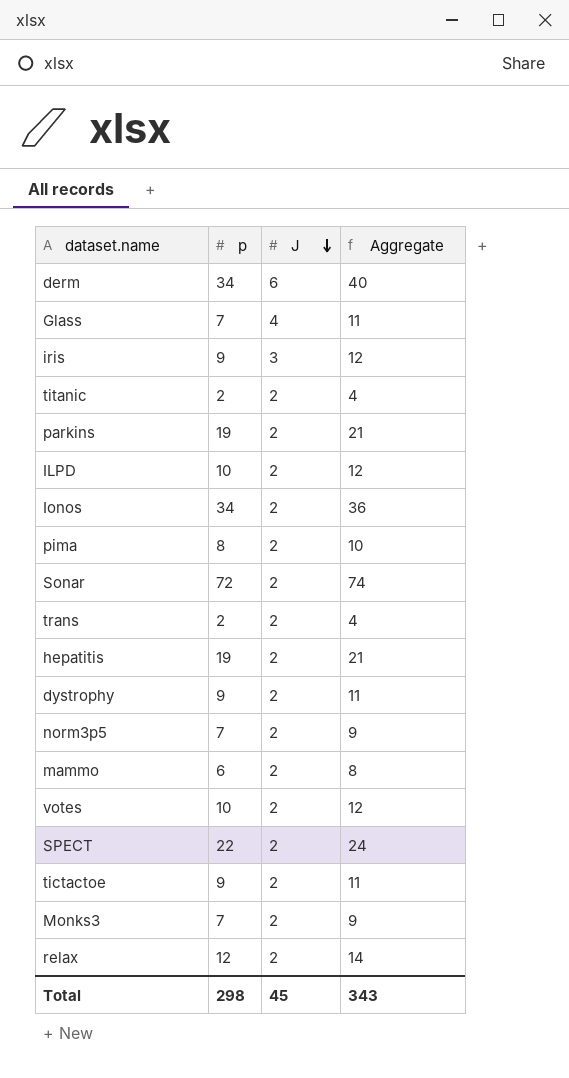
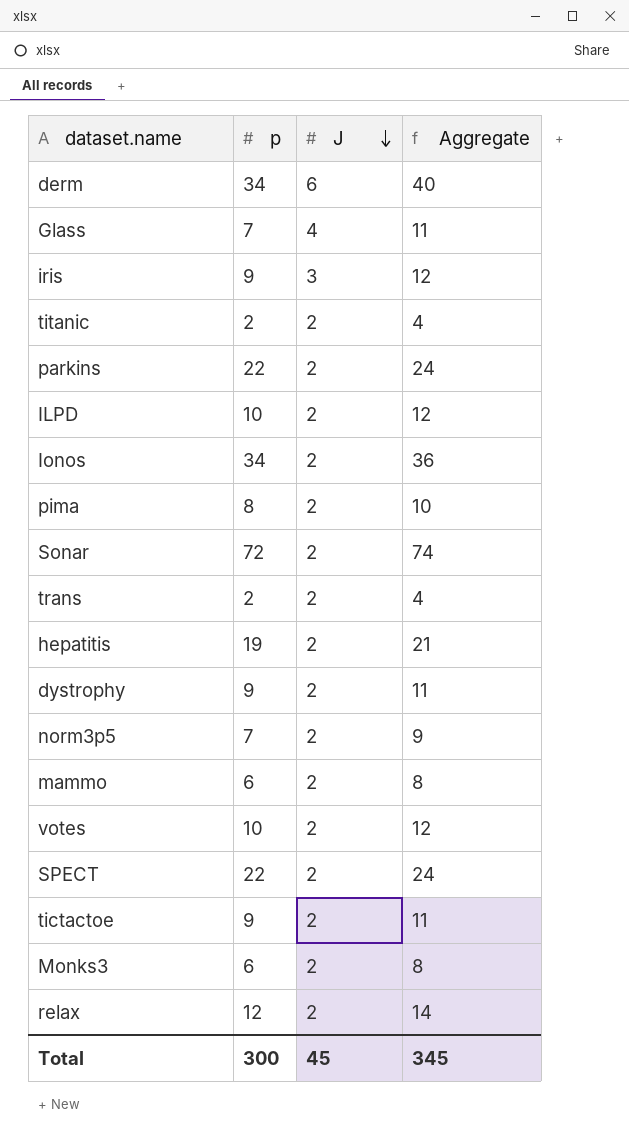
parkins | p: 19 -> 22
parkins | Aggregate: 21 -> 24
Monks3 | p: 7 -> 6
Monks3 | Aggregate: 9 -> 8
Total | p: 298 -> 300
Total | Aggregate: 343 -> 345

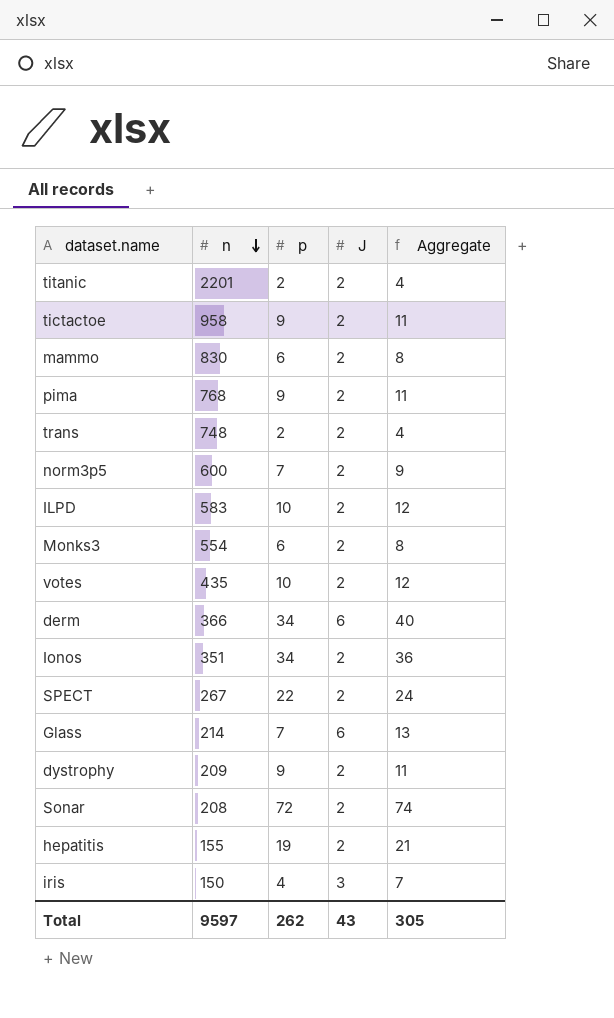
row order: J descending -> n descending
column n | position: none -> 2
row parkins: 22 | 2 | 24 -> none
row relax: 12 | 2 | 14 -> none
pima | p: 8 -> 9
pima | Aggregate: 10 -> 11
Glass | J: 4 -> 6
Glass | Aggregate: 11 -> 13
iris | p: 9 -> 4
iris | Aggregate: 12 -> 7
Total | p: 300 -> 262
Total | J: 45 -> 43
Total | Aggregate: 345 -> 305

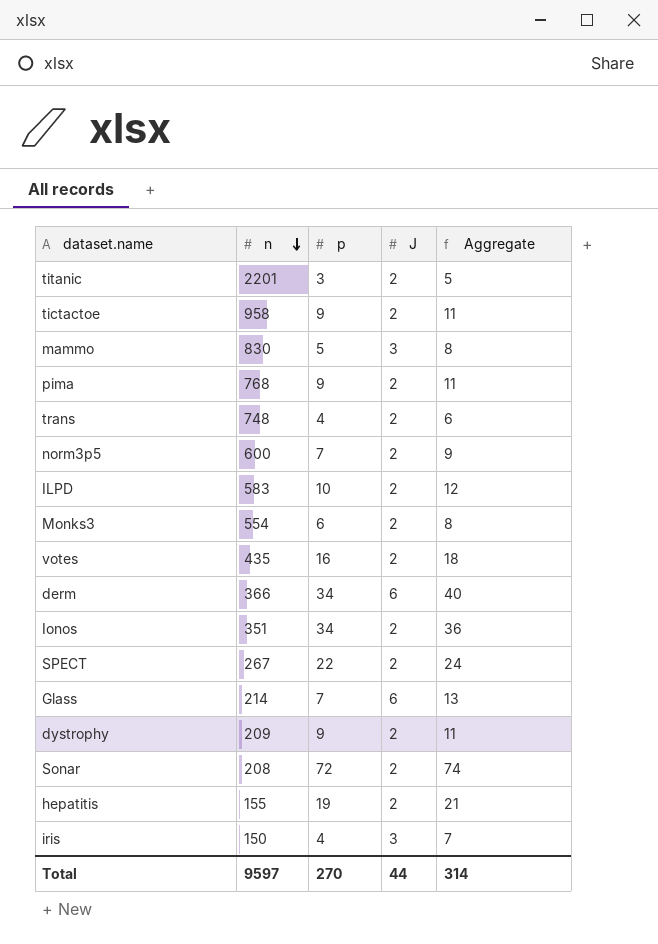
titanic | p: 2 -> 3
titanic | Aggregate: 4 -> 5
mammo | p: 6 -> 5
mammo | J: 2 -> 3
trans | p: 2 -> 4
trans | Aggregate: 4 -> 6
votes | p: 10 -> 16
votes | Aggregate: 12 -> 18
Total | p: 262 -> 270
Total | J: 43 -> 44
Total | Aggregate: 305 -> 314

